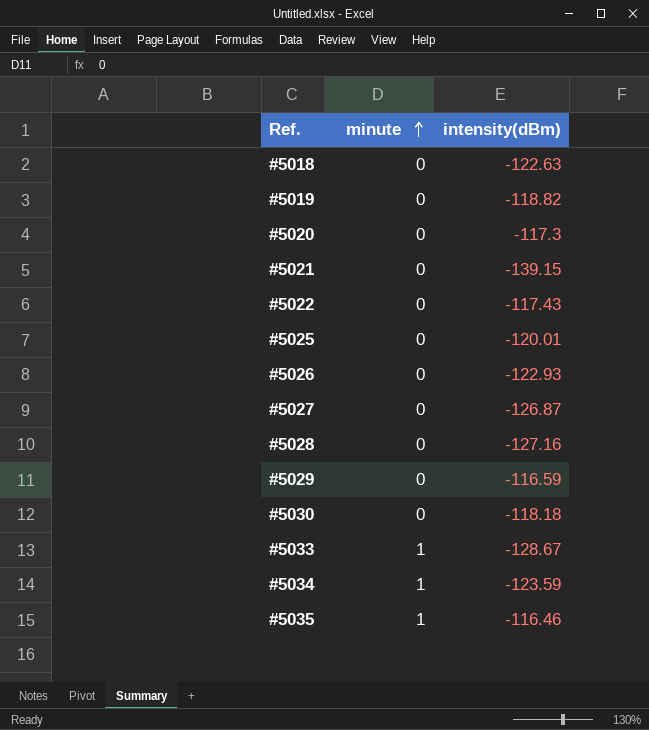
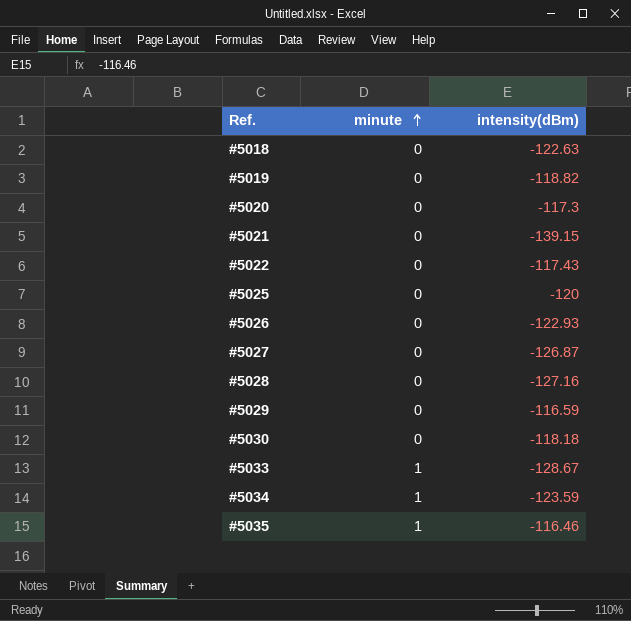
#5025 | intensity(dBm): -120.01 -> -120

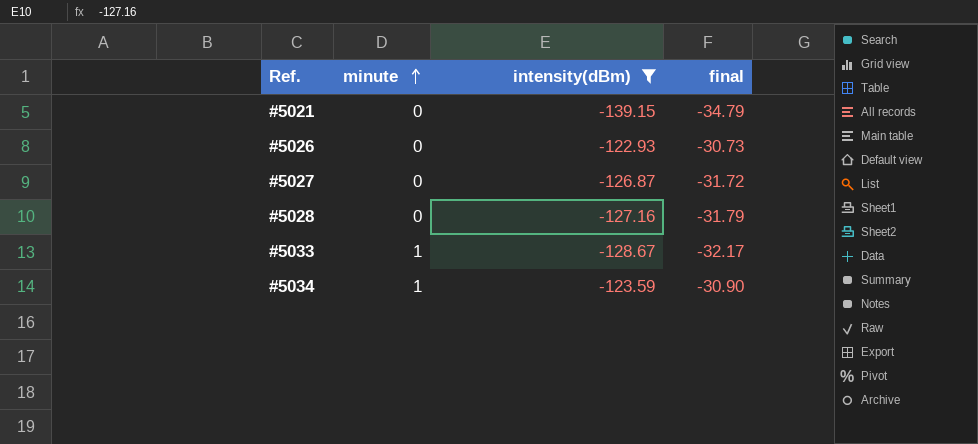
filter: none -> intensity(dBm) <= -122.93
column final | formula: none -> [intensity(dBm)] * 0.25

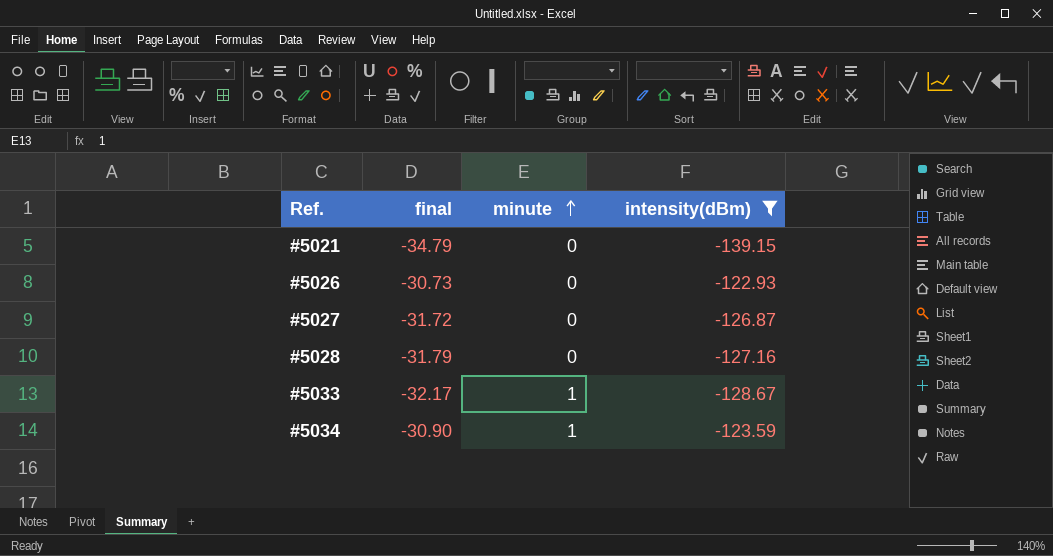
column final | position: 4 -> 2

